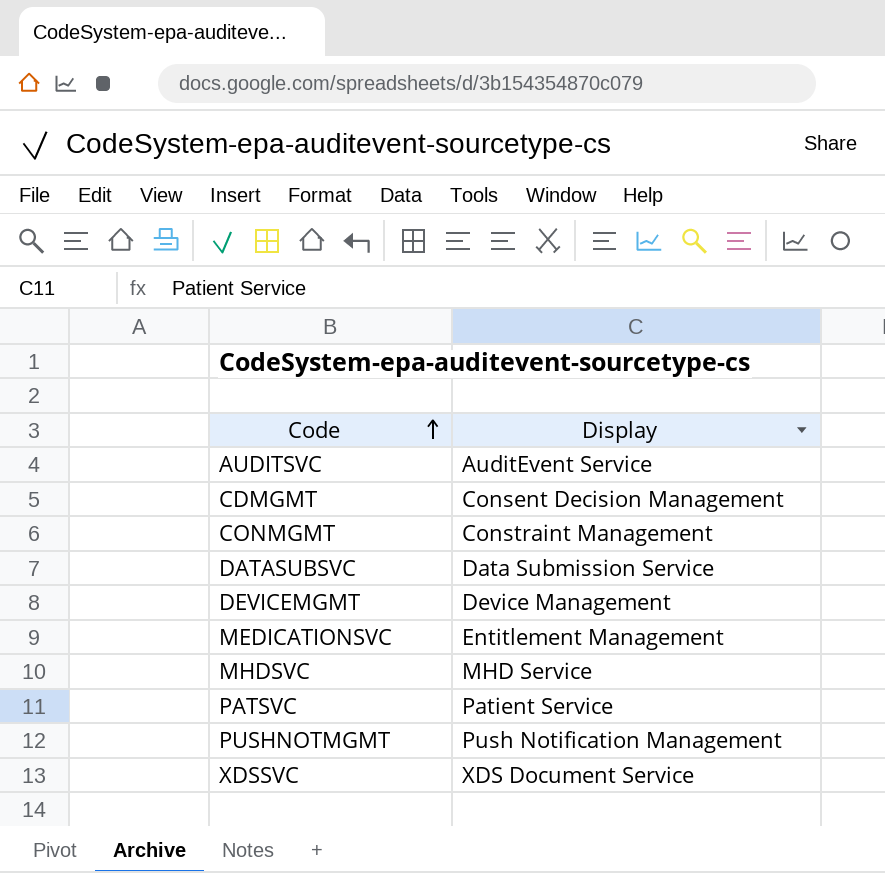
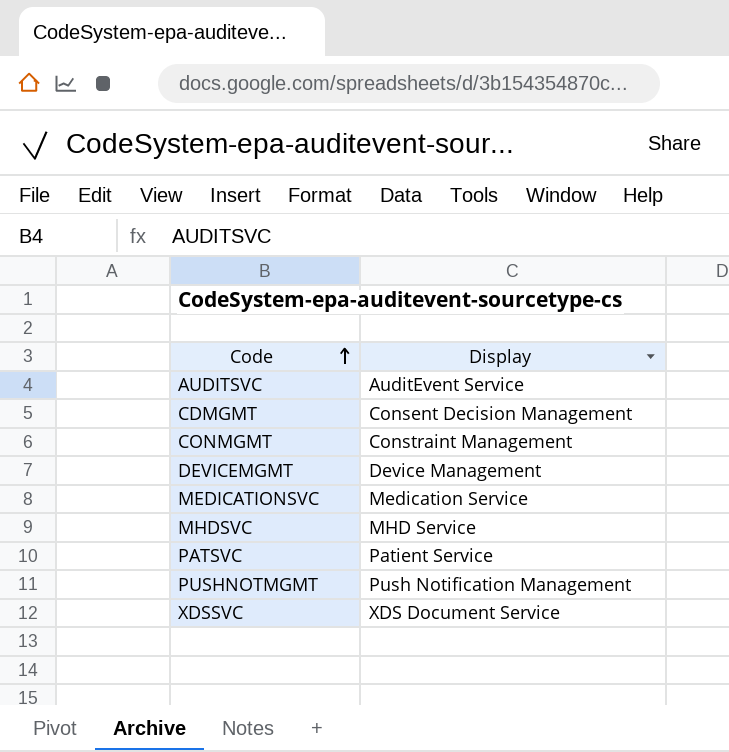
row DATASUBSVC: Data Submission Service -> none
MEDICATIONSVC | Display: Entitlement Management -> Medication Service

